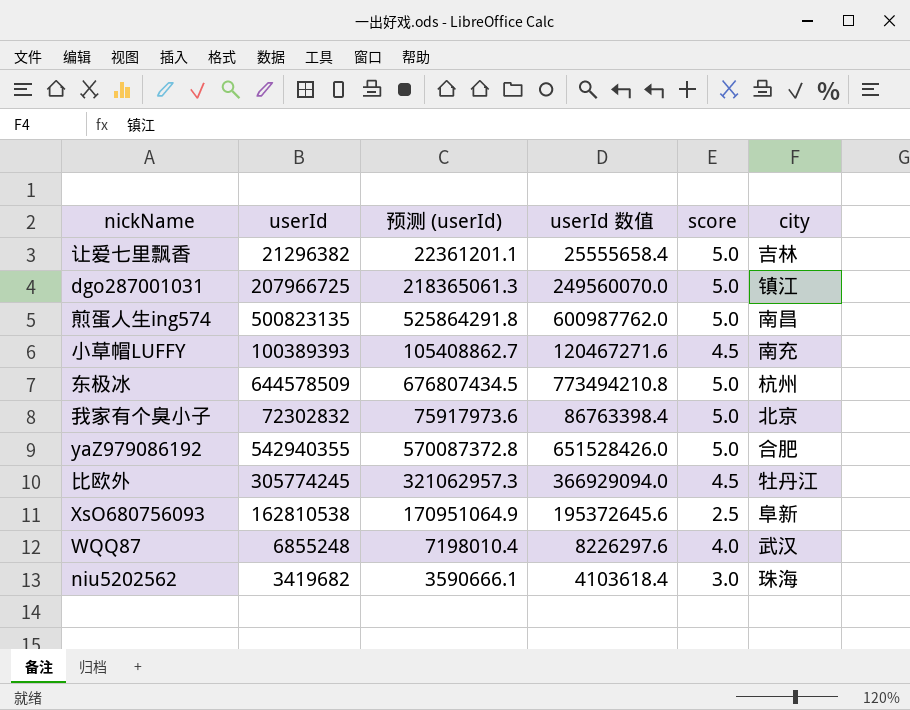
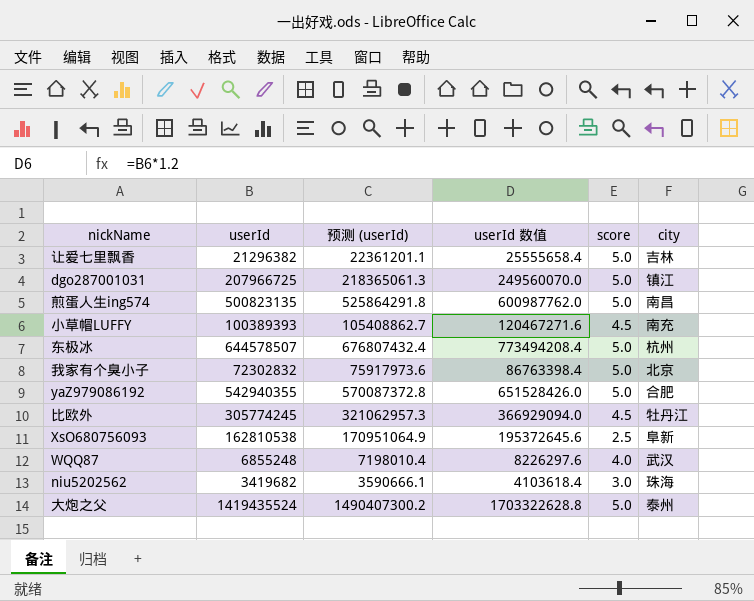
东极冰 | userId: 644578509 -> 644578507
东极冰 | 预测 (userId): 676807434.5 -> 676807432.4
东极冰 | userId 数值: 773494210.8 -> 773494208.4
row 大炮之父: none -> 1419435524 | 1490407300.2 | 1703322628.8 | 5.0 | 泰州

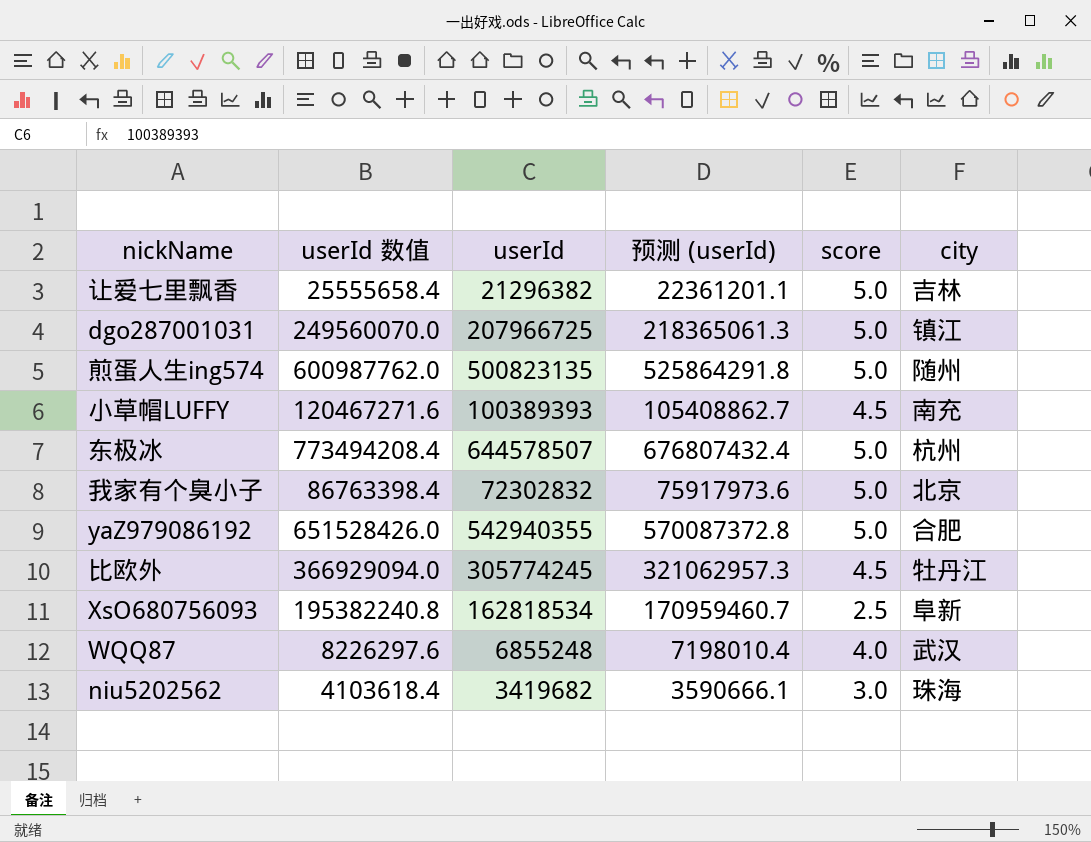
column userId 数值 | position: 4 -> 2
row 大炮之父: 1419435524 | 1490407300.2 | 1703322628.8 | 5.0 | 泰州 -> none
煎蛋人生ing574 | city: 南昌 -> 随州
XsO680756093 | userId 数值: 195372645.6 -> 195382240.8
XsO680756093 | userId: 162810538 -> 162818534
XsO680756093 | 预测 (userId): 170951064.9 -> 170959460.7

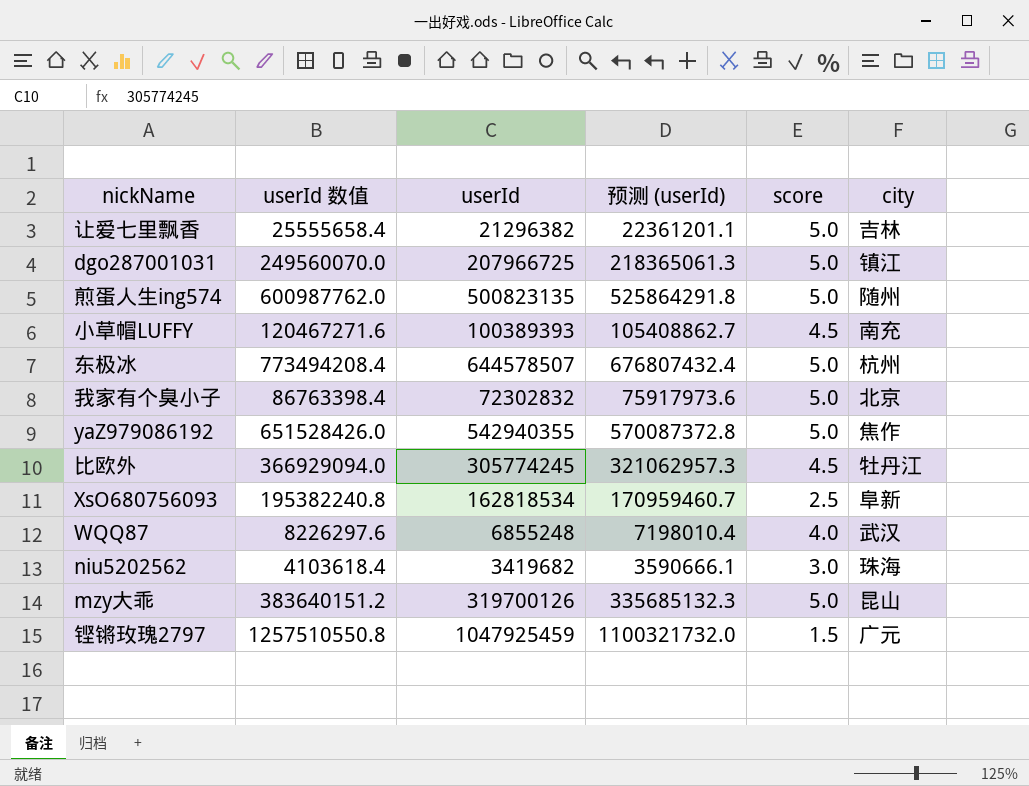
yaZ979086192 | city: 合肥 -> 焦作
row mzy大乖: none -> 383640151.2 | 319700126 | 335685132.3 | 5.0 | 昆山
row 铿锵玫瑰2797: none -> 1257510550.8 | 1047925459 | 1100321732.0 | 1.5 | 广元

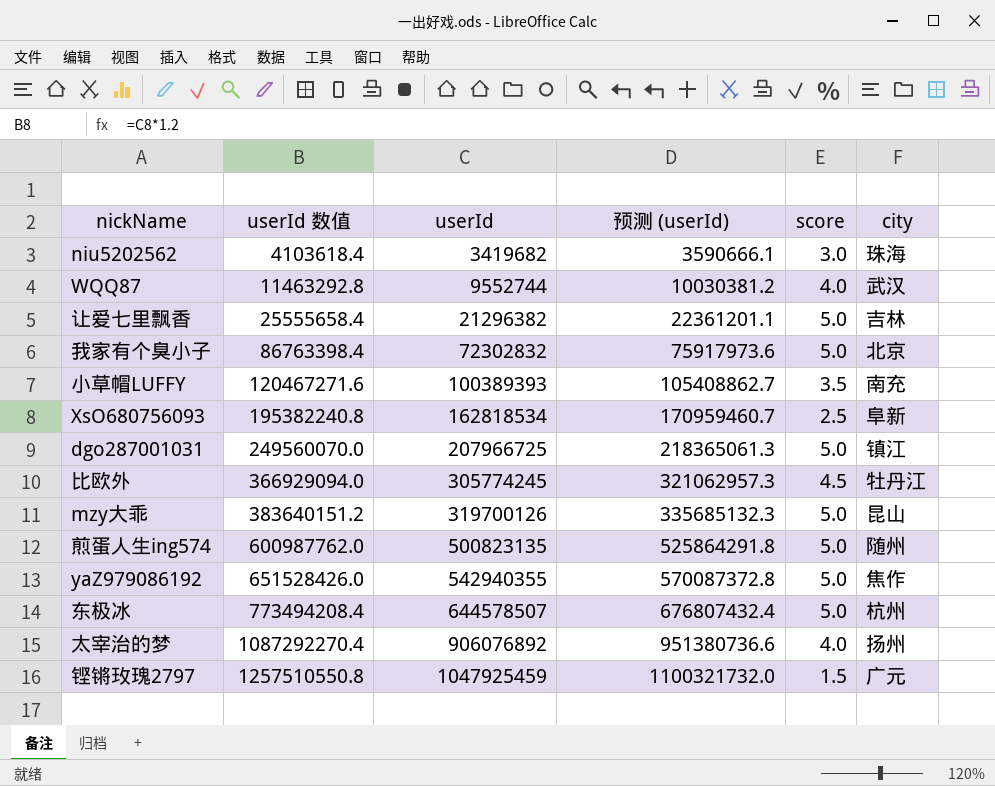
row order: none -> userId 数值 ascending
WQQ87 | userId 数值: 8226297.6 -> 11463292.8
WQQ87 | userId: 6855248 -> 9552744
WQQ87 | 预测 (userId): 7198010.4 -> 10030381.2
小草帽LUFFY | score: 4.5 -> 3.5
row 太宰治的梦: none -> 1087292270.4 | 906076892 | 951380736.6 | 4.0 | 扬州

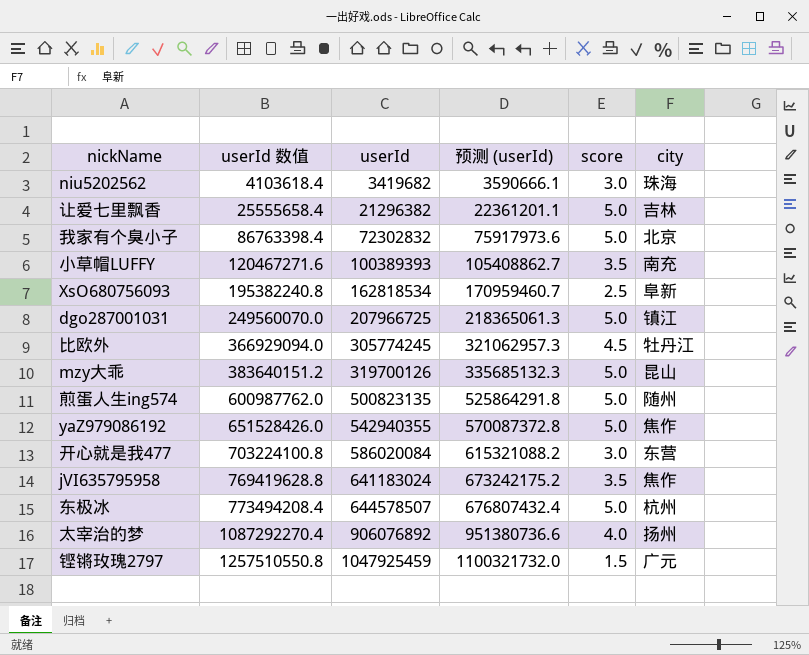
row WQQ87: 11463292.8 | 9552744 | 10030381.2 | 4.0 | 武汉 -> none
row 开心就是我477: none -> 703224100.8 | 586020084 | 615321088.2 | 3.0 | 东营
row jVI635795958: none -> 769419628.8 | 641183024 | 673242175.2 | 3.5 | 焦作

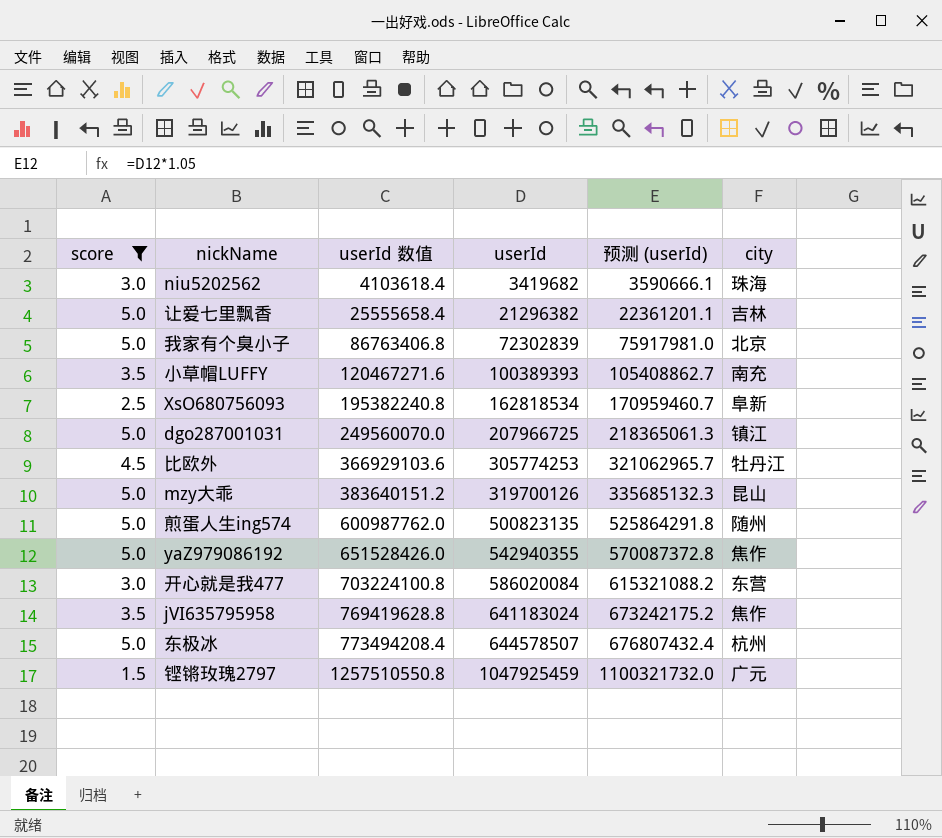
filter: none -> score != 4.0
column score | position: 5 -> 1
我家有个臭小子 | userId 数值: 86763398.4 -> 86763406.8
我家有个臭小子 | userId: 72302832 -> 72302839
我家有个臭小子 | 预测 (userId): 75917973.6 -> 75917981.0
比欧外 | userId 数值: 366929094.0 -> 366929103.6
比欧外 | userId: 305774245 -> 305774253
比欧外 | 预测 (userId): 321062957.3 -> 321062965.7

